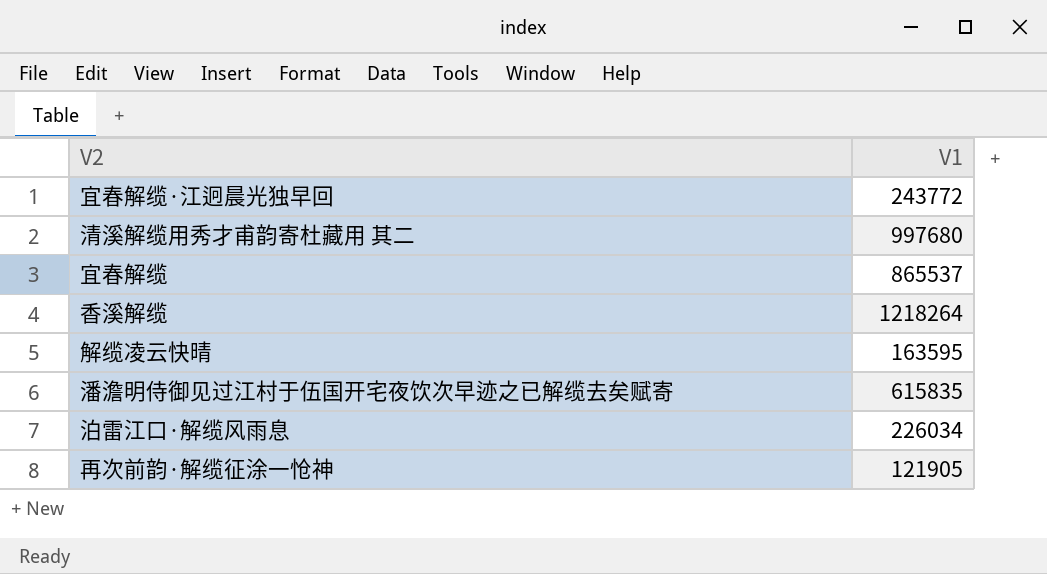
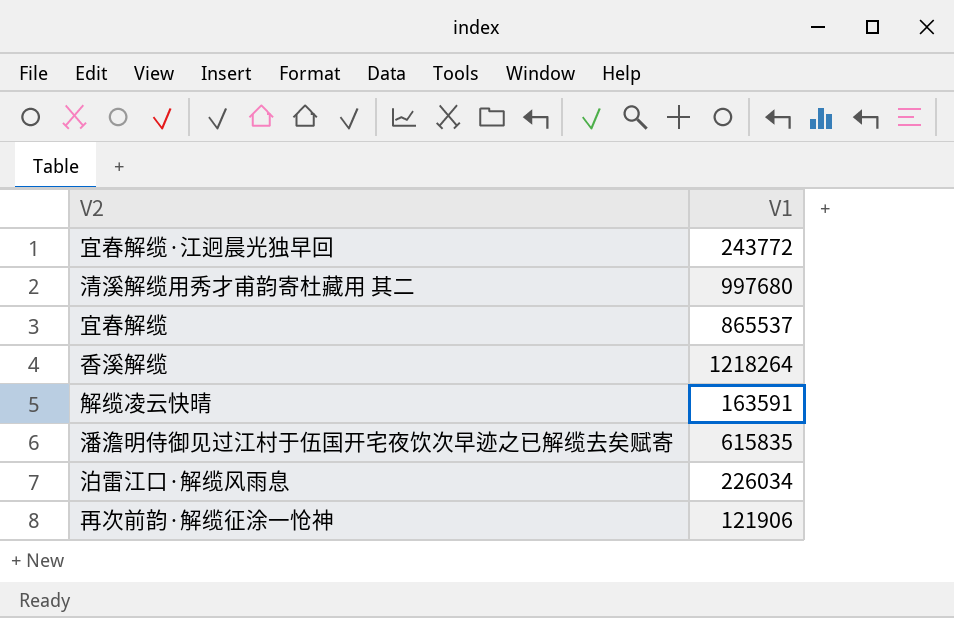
解缆凌云快晴 | V1: 163595 -> 163591
再次前韵·解缆征涂一怆神 | V1: 121905 -> 121906

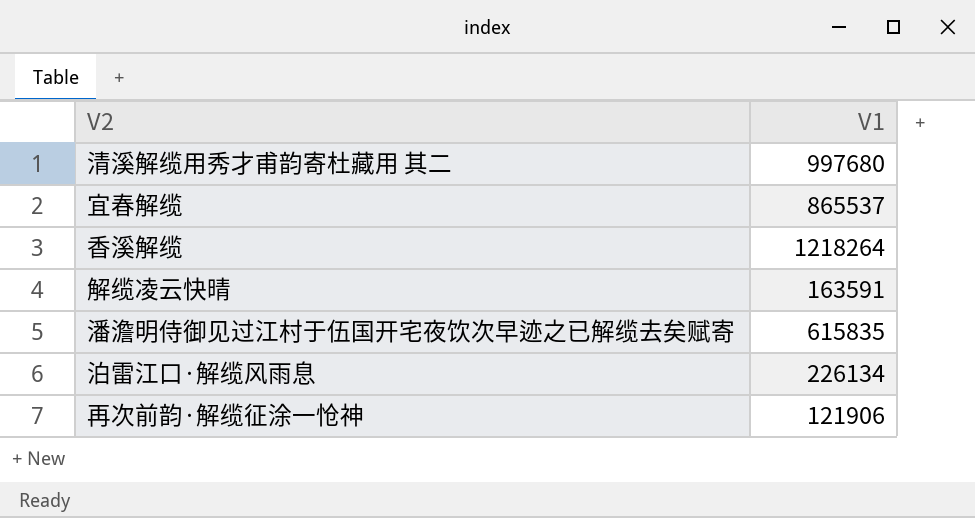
row 宜春解缆·江迥晨光独早回: 243772 -> none
泊雷江口·解缆风雨息 | V1: 226034 -> 226134

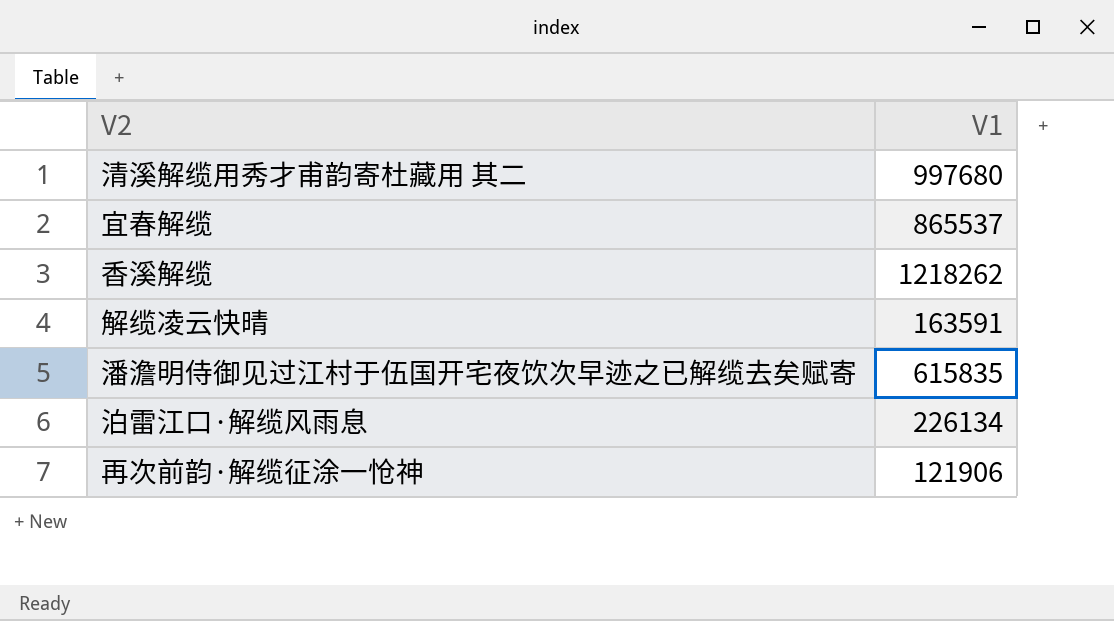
香溪解缆 | V1: 1218264 -> 1218262

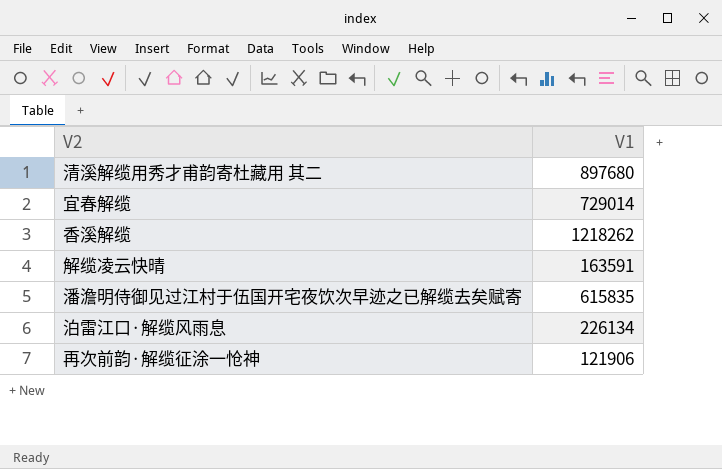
清溪解缆用秀才甫韵寄杜藏用 其二 | V1: 997680 -> 897680
宜春解缆 | V1: 865537 -> 729014

